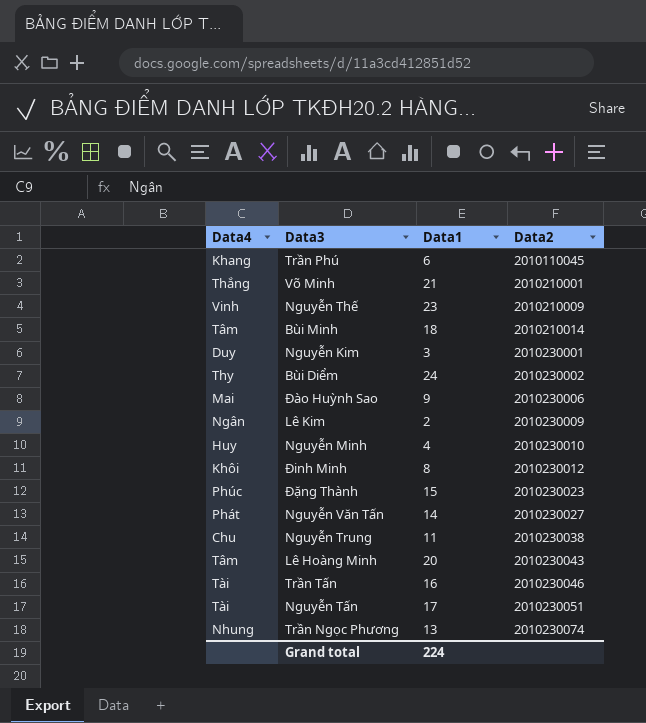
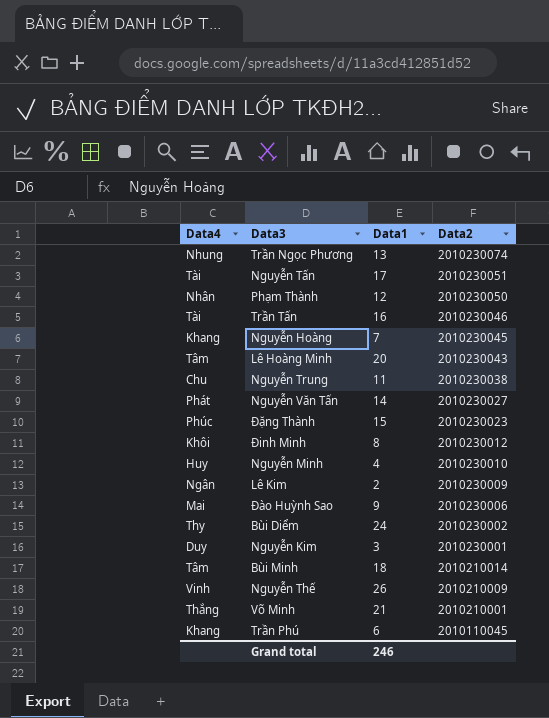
row order: Data2 ascending -> Data2 descending
row Phạm Thành: none -> Nhân | 12 | 2010230050
row Nguyễn Hoàng: none -> Khang | 7 | 2010230045
Nguyễn Thế | Data1: 23 -> 26
Grand total | Data1: 224 -> 246

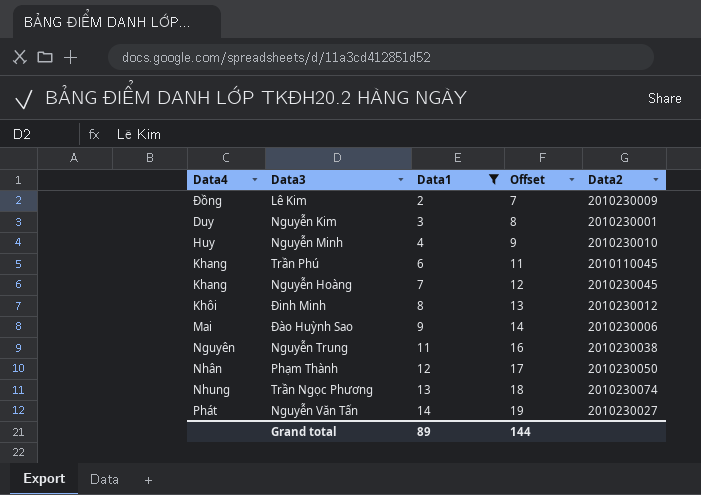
filter: none -> Data1 <= 14
row order: Data2 descending -> Data1 ascending
column Offset | formula: none -> [Data1] + 5
Lê Kim | Data4: Ngân -> Đồng
Nguyễn Trung | Data4: Chu -> Nguyên
Grand total | Data1: 246 -> 89

